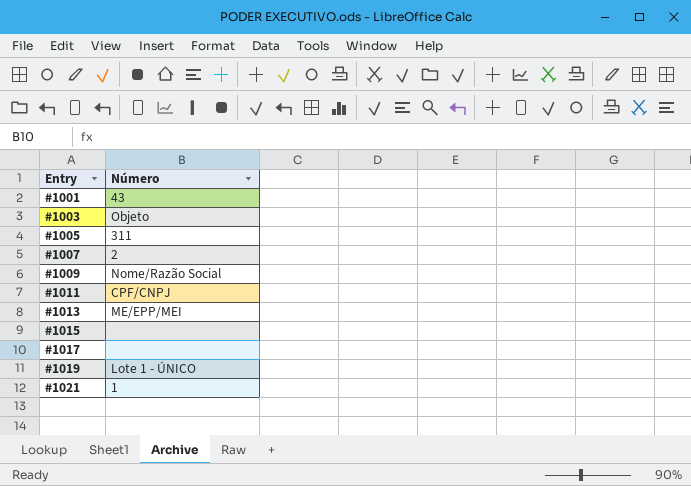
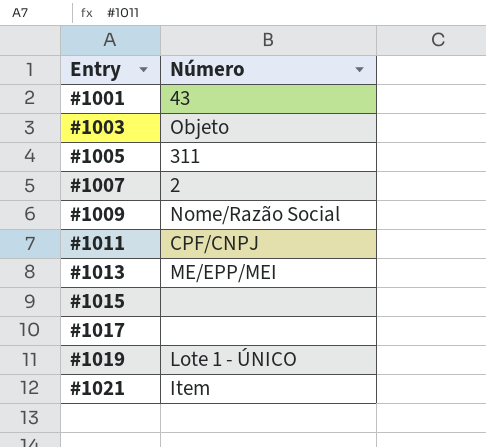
#1021 | Número: 1 -> Item

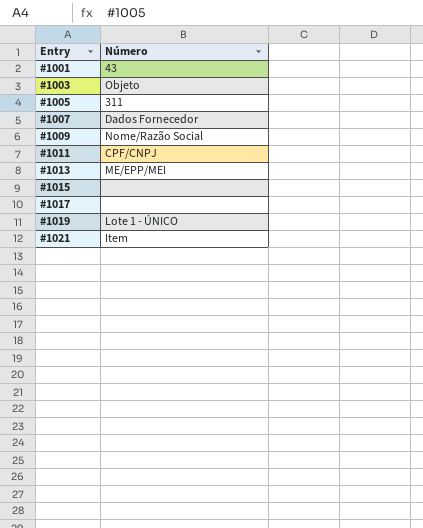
#1007 | Número: 2 -> Dados Fornecedor

